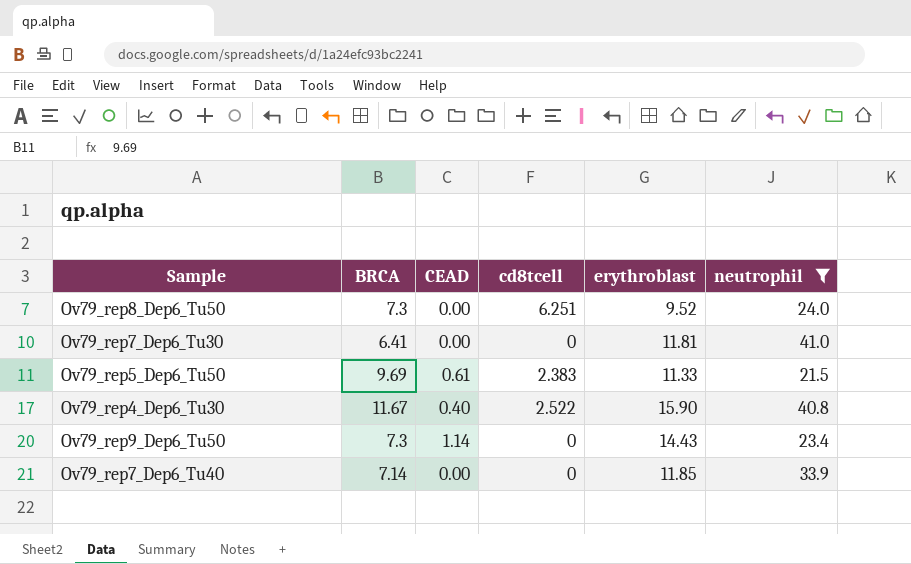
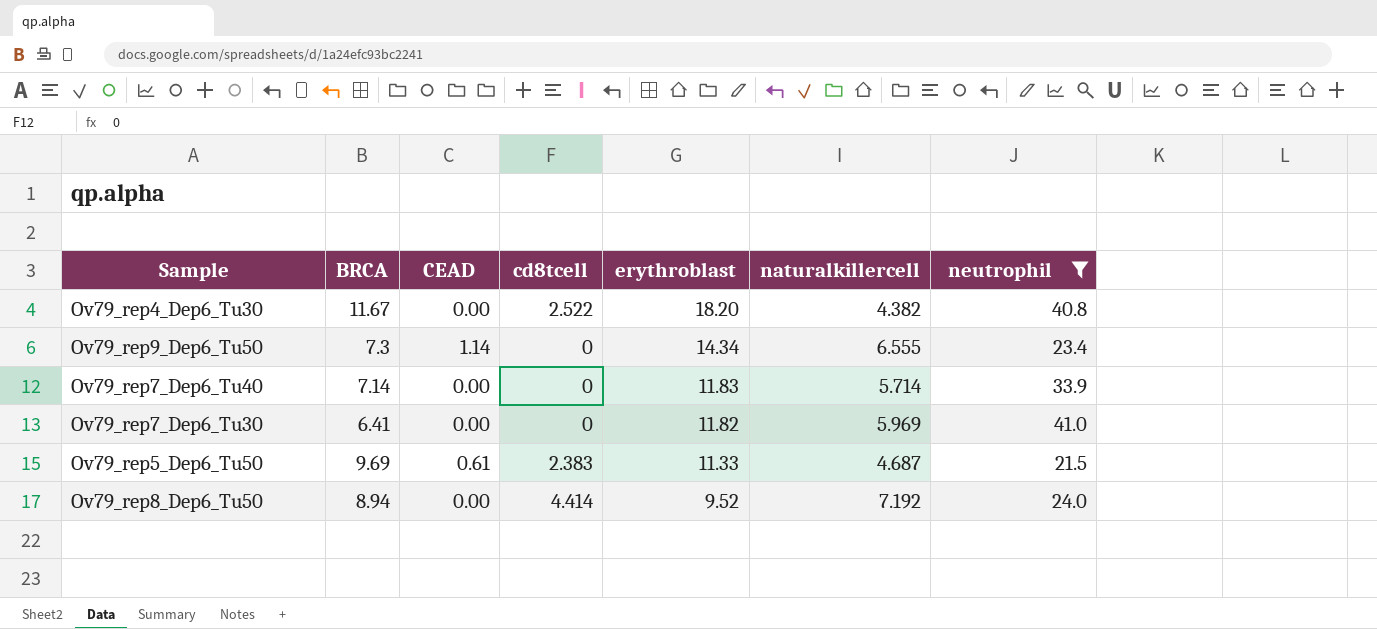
row order: none -> erythroblast descending
column naturalkillercell | position: none -> 6
Ov79_rep4_Dep6_Tu30 | CEAD: 0.40 -> 0.00
Ov79_rep4_Dep6_Tu30 | erythroblast: 15.90 -> 18.20
Ov79_rep9_Dep6_Tu50 | erythroblast: 14.43 -> 14.34
Ov79_rep7_Dep6_Tu40 | erythroblast: 11.85 -> 11.83
Ov79_rep7_Dep6_Tu30 | erythroblast: 11.81 -> 11.82
Ov79_rep8_Dep6_Tu50 | BRCA: 7.3 -> 8.94
Ov79_rep8_Dep6_Tu50 | cd8tcell: 6.251 -> 4.414

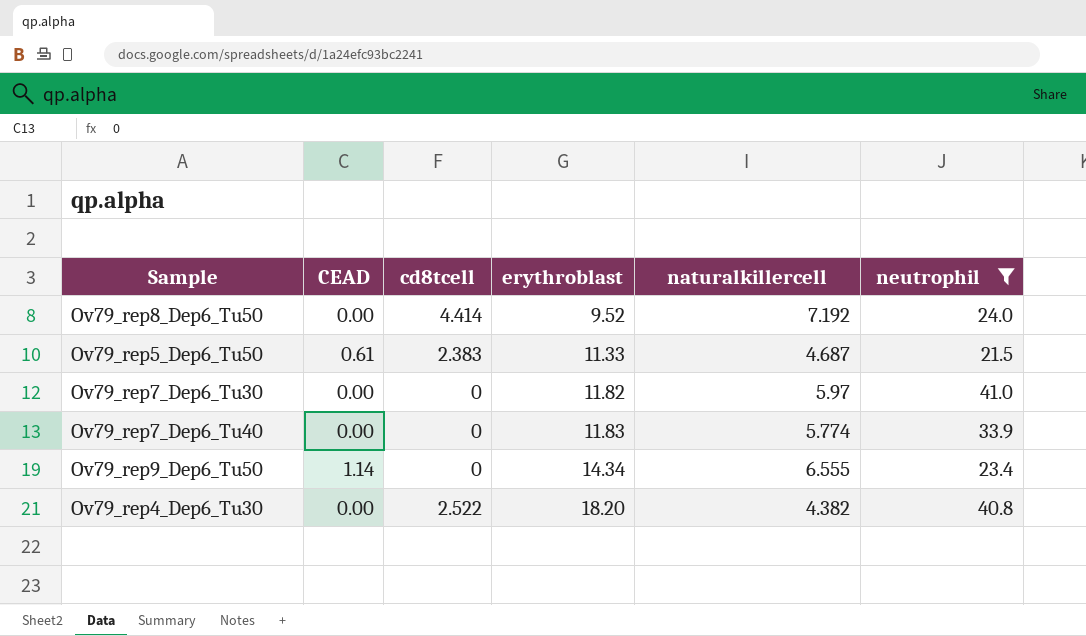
row order: erythroblast descending -> erythroblast ascending
column BRCA | position: 2 -> none
Ov79_rep7_Dep6_Tu30 | naturalkillercell: 5.969 -> 5.97
Ov79_rep7_Dep6_Tu40 | naturalkillercell: 5.714 -> 5.774

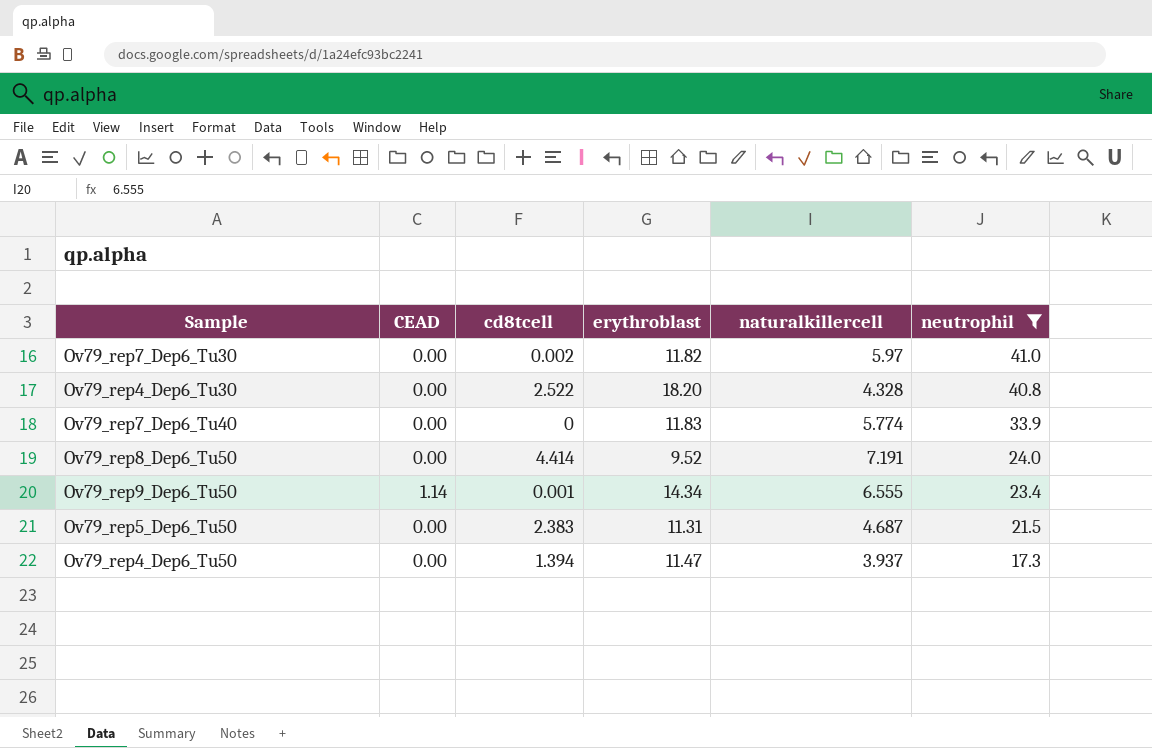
row order: erythroblast ascending -> neutrophil descending
Ov79_rep7_Dep6_Tu30 | cd8tcell: 0 -> 0.002
Ov79_rep4_Dep6_Tu30 | naturalkillercell: 4.382 -> 4.328
Ov79_rep8_Dep6_Tu50 | naturalkillercell: 7.192 -> 7.191
Ov79_rep9_Dep6_Tu50 | cd8tcell: 0 -> 0.001
Ov79_rep5_Dep6_Tu50 | CEAD: 0.61 -> 0.00
Ov79_rep5_Dep6_Tu50 | erythroblast: 11.33 -> 11.31
row Ov79_rep4_Dep6_Tu50: none -> 0.00 | 1.394 | 11.47 | 3.937 | 17.3

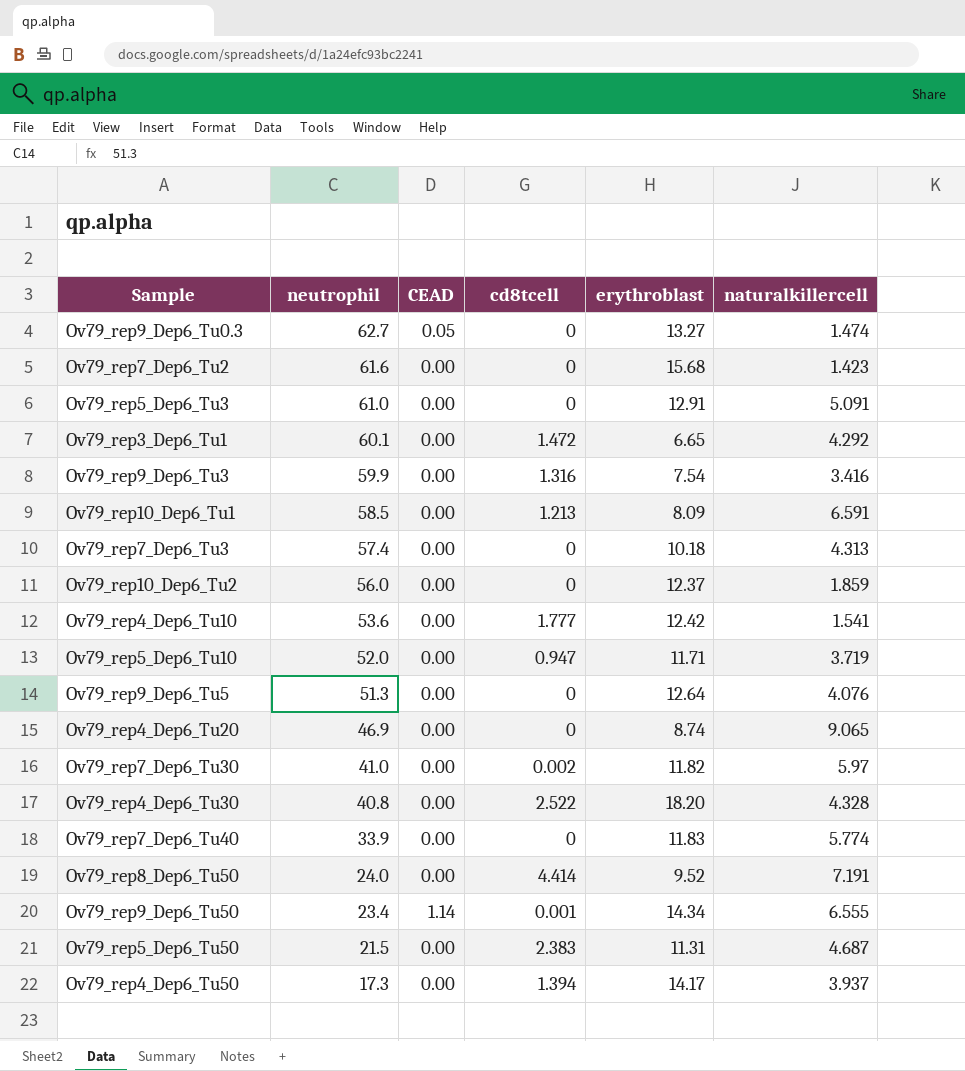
filter: neutrophil <= 41.0 -> none
column neutrophil | position: 6 -> 2
Ov79_rep4_Dep6_Tu50 | erythroblast: 11.47 -> 14.17

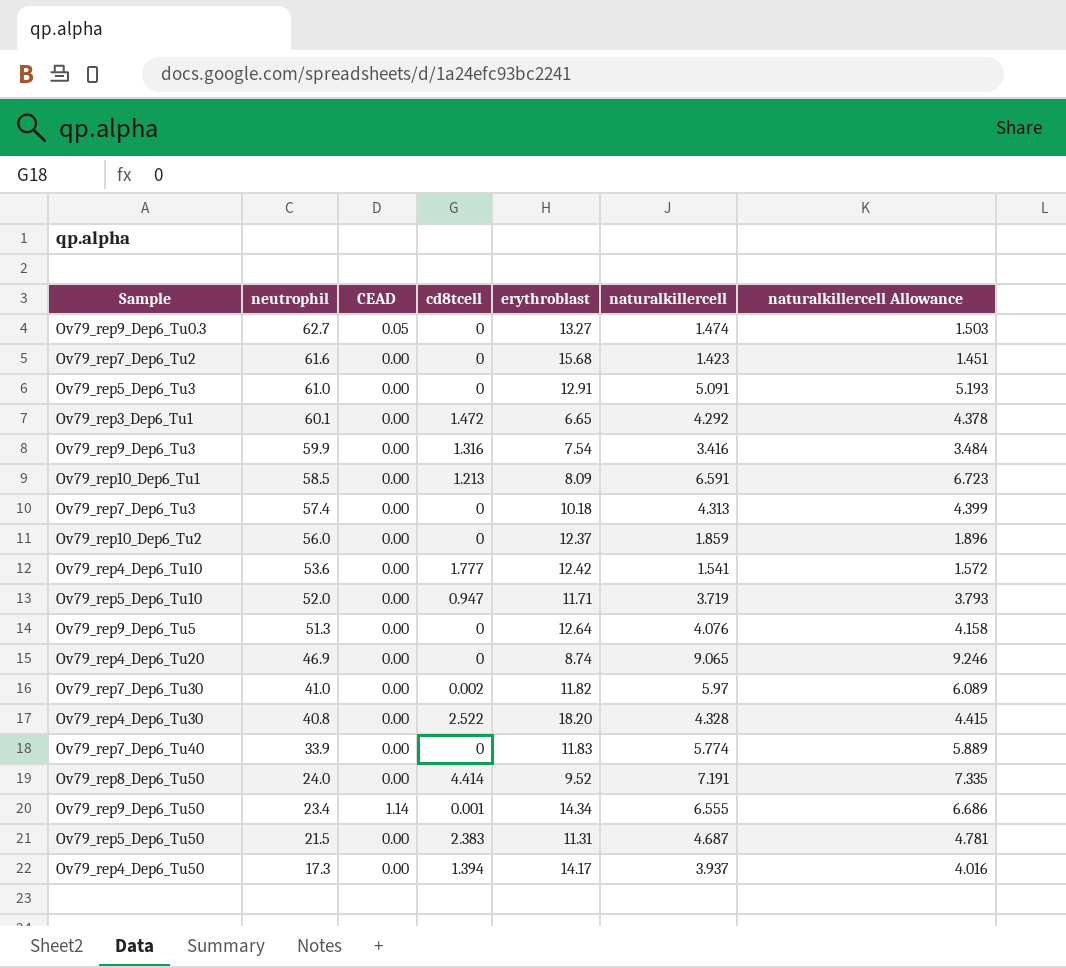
column naturalkillercell Allowance | formula: none -> [naturalkillercell] * 1.02

